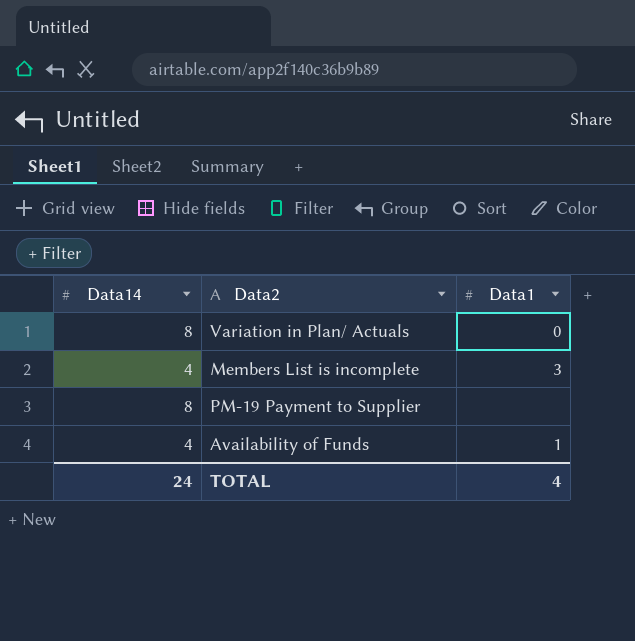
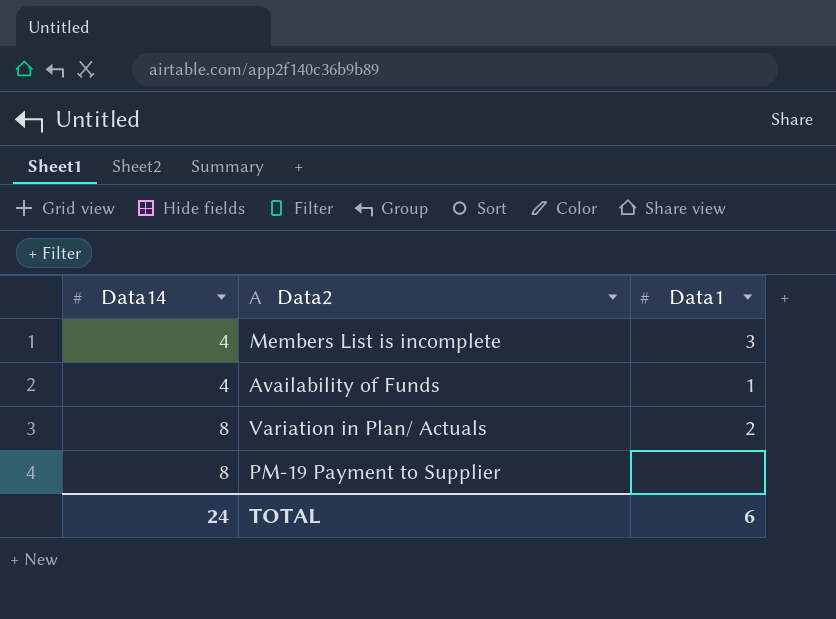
row order: none -> Data14 ascending
Variation in Plan/ Actuals | Data1: 0 -> 2
TOTAL | Data1: 4 -> 6

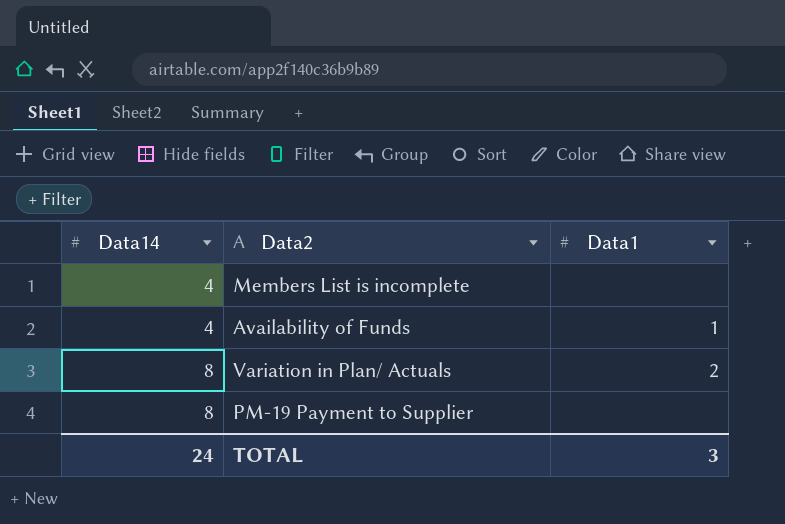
Members List is incomplete | Data1: 3 -> none
TOTAL | Data1: 6 -> 3

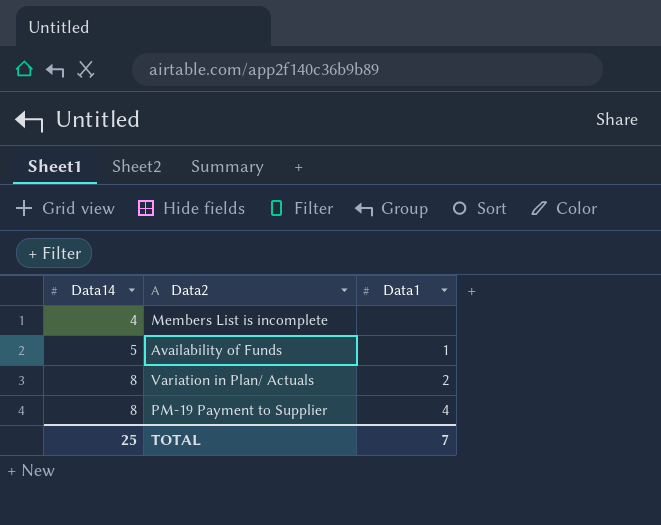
Availability of Funds | Data14: 4 -> 5
PM-19 Payment to Supplier | Data1: none -> 4
TOTAL | Data14: 24 -> 25
TOTAL | Data1: 3 -> 7

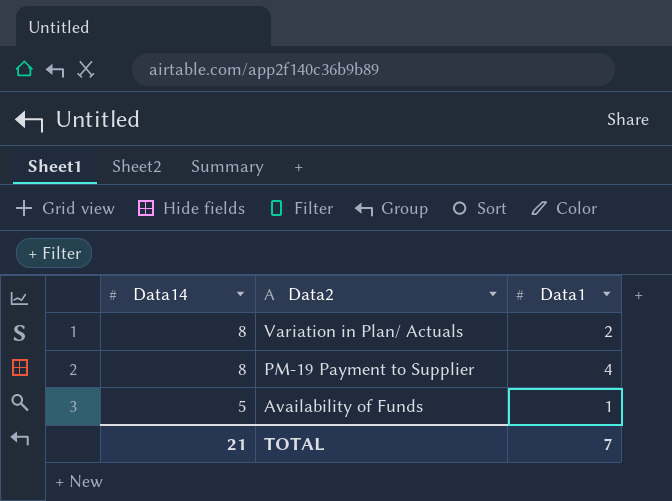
row order: Data14 ascending -> Data14 descending
row Members List is incomplete: 4 | none -> none
TOTAL | Data14: 25 -> 21

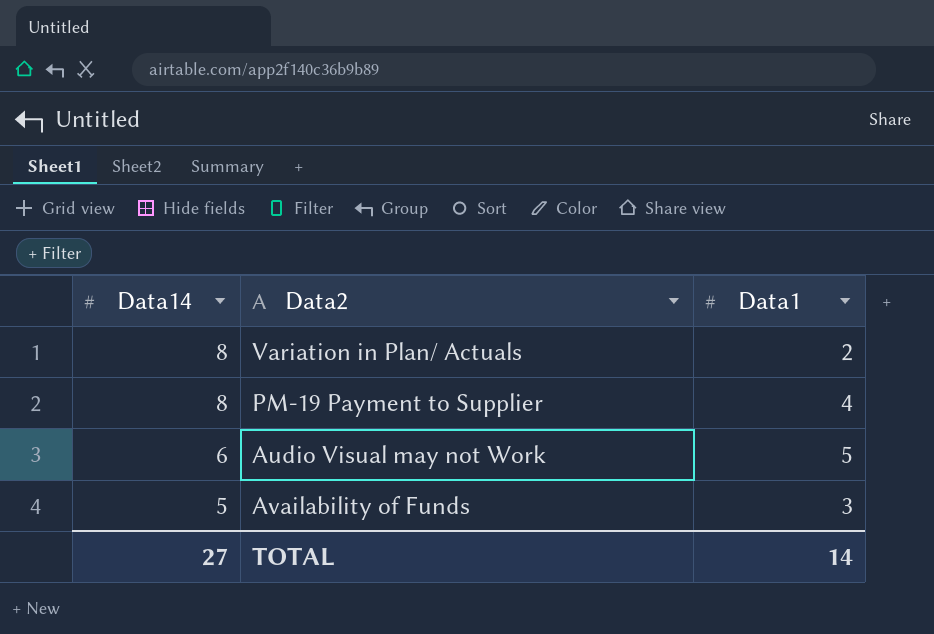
row Audio Visual may not Work: none -> 6 | 5
Availability of Funds | Data1: 1 -> 3
TOTAL | Data14: 21 -> 27
TOTAL | Data1: 7 -> 14

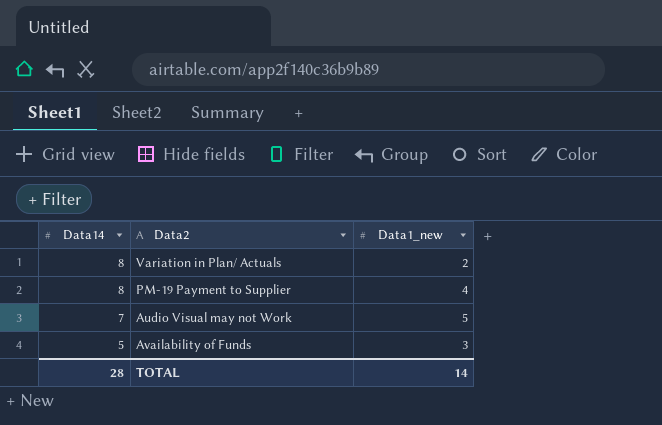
column name: Data1 -> Data1_new
Audio Visual may not Work | Data14: 6 -> 7
TOTAL | Data14: 27 -> 28

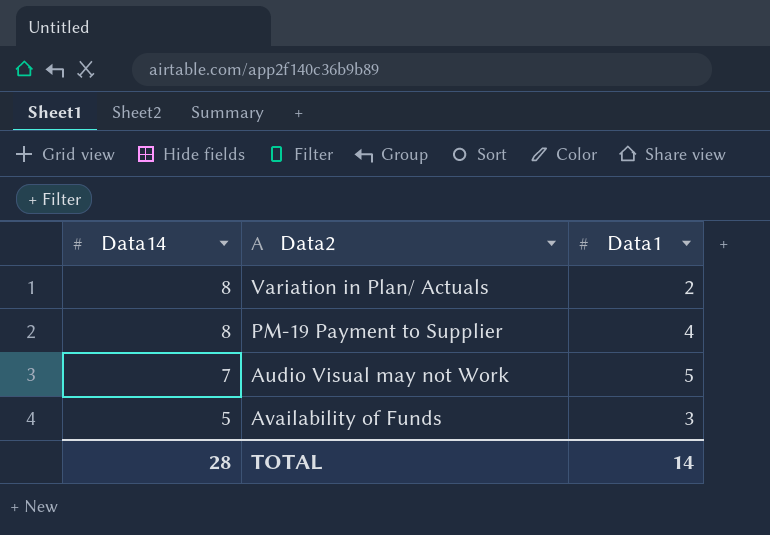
column name: Data1_new -> Data1

